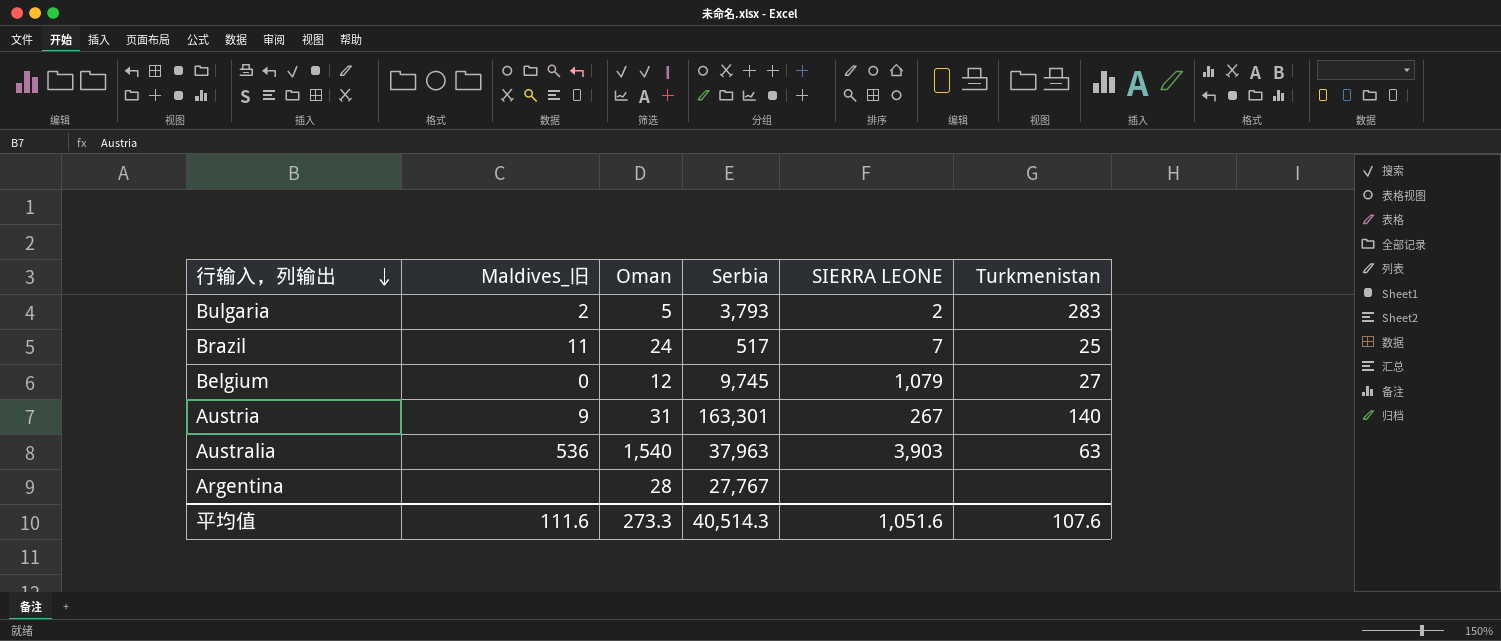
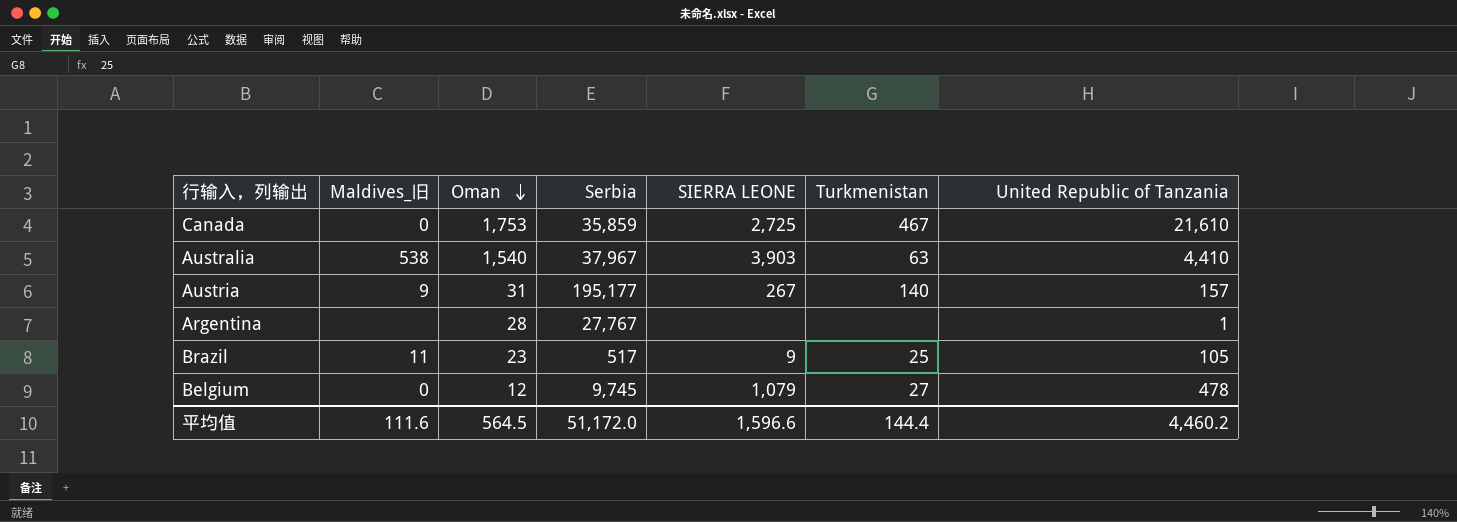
row order: 行输入，列输出 descending -> Oman descending
column United Republic of Tanzania | position: none -> 7
row Bulgaria: 2 | 5 | 3,793 | 2 | 283 -> none
row Canada: none -> 0 | 1,753 | 35,859 | 2,725 | 467 | 21,610
Australia | Maldives_旧: 536 -> 538
Australia | Serbia: 37,963 -> 37,967
Austria | Serbia: 163,301 -> 195,177
Brazil | Oman: 24 -> 23
Brazil | SIERRA LEONE: 7 -> 9
平均值 | Oman: 273.3 -> 564.5
平均值 | Serbia: 40,514.3 -> 51,172.0
平均值 | SIERRA LEONE: 1,051.6 -> 1,596.6
平均值 | Turkmenistan: 107.6 -> 144.4

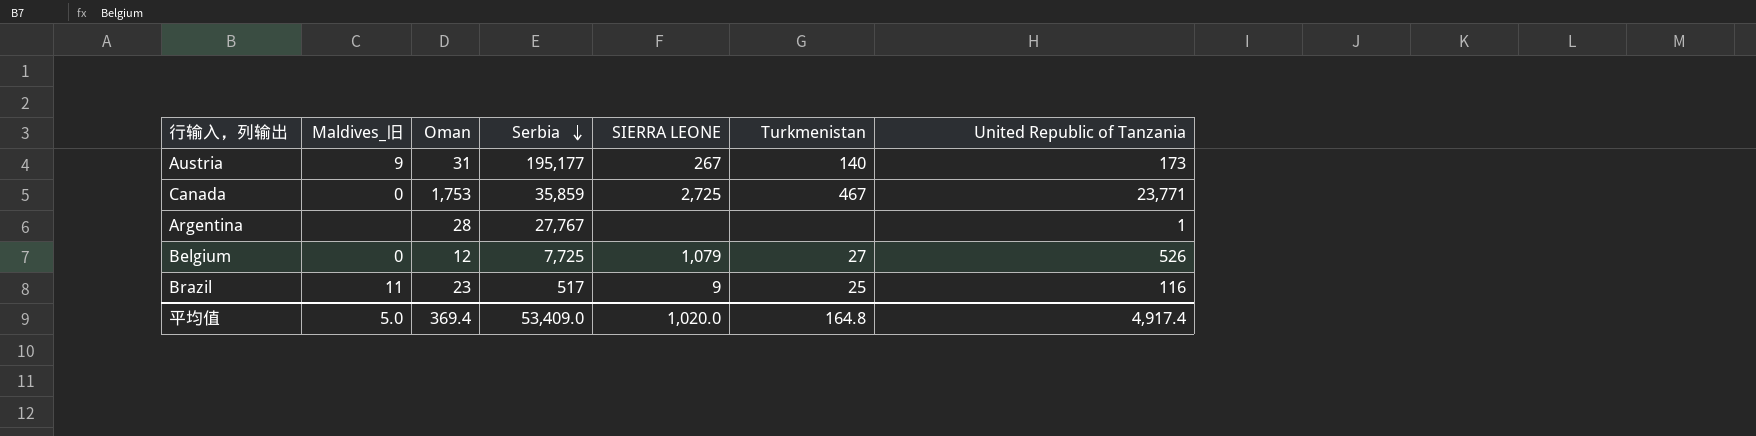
row order: Oman descending -> Serbia descending
row Australia: 538 | 1,540 | 37,967 | 3,903 | 63 | 4,410 -> none
Austria | United Republic of Tanzania: 157 -> 173
Canada | United Republic of Tanzania: 21,610 -> 23,771
Belgium | Serbia: 9,745 -> 7,725
Belgium | United Republic of Tanzania: 478 -> 526
Brazil | United Republic of Tanzania: 105 -> 116
平均值 | Maldives_旧: 111.6 -> 5.0
平均值 | Oman: 564.5 -> 369.4
平均值 | Serbia: 51,172.0 -> 53,409.0
平均值 | SIERRA LEONE: 1,596.6 -> 1,020.0
平均值 | Turkmenistan: 144.4 -> 164.8
平均值 | United Republic of Tanzania: 4,460.2 -> 4,917.4

